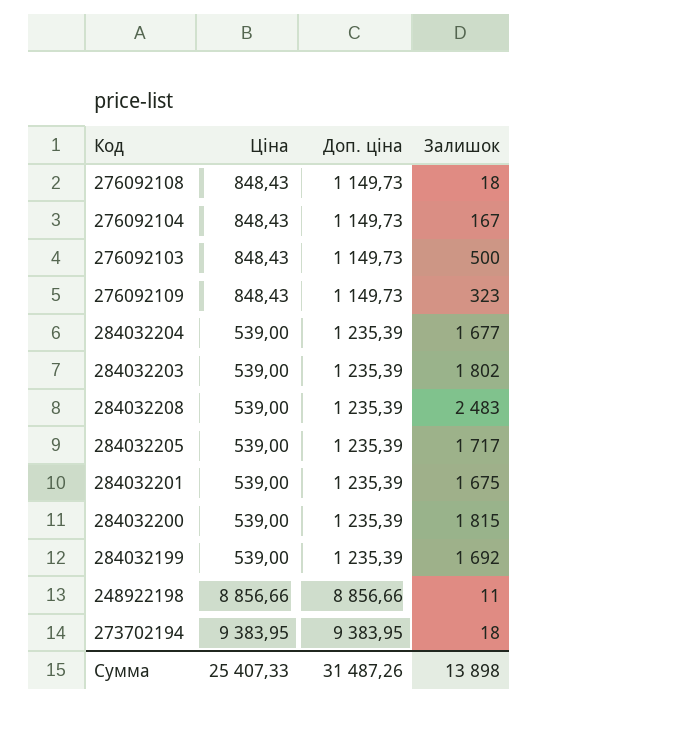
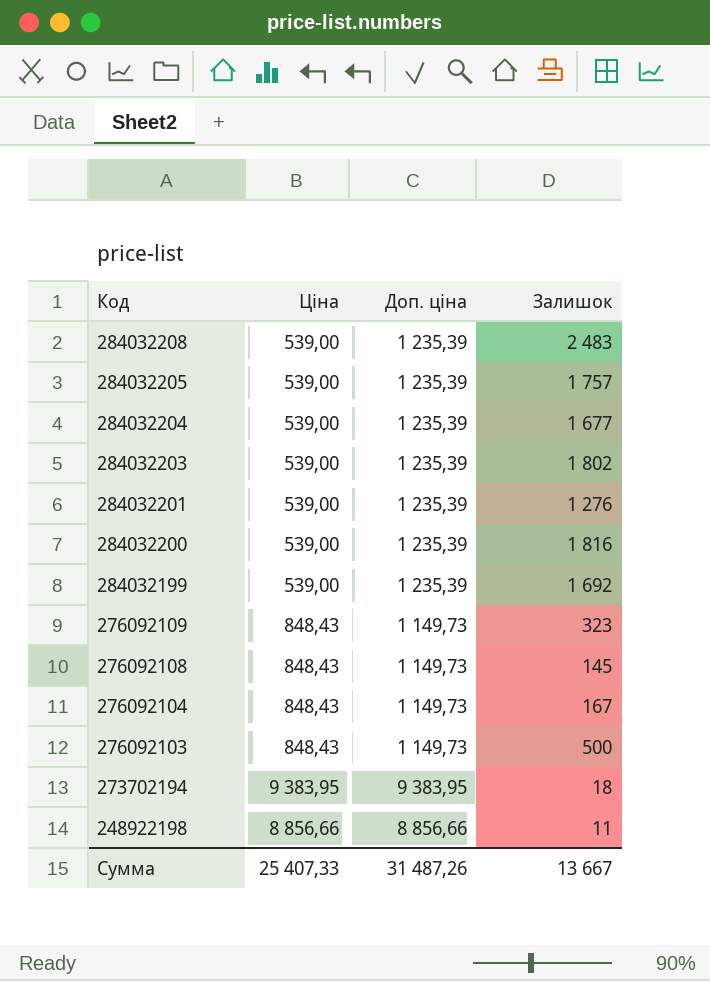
row order: Доп. ціна ascending -> Код descending
284032205 | Залишок: 1 717 -> 1 757
284032201 | Залишок: 1 675 -> 1 276
284032200 | Залишок: 1 815 -> 1 816
276092108 | Залишок: 18 -> 145
Сумма | Залишок: 13 898 -> 13 667

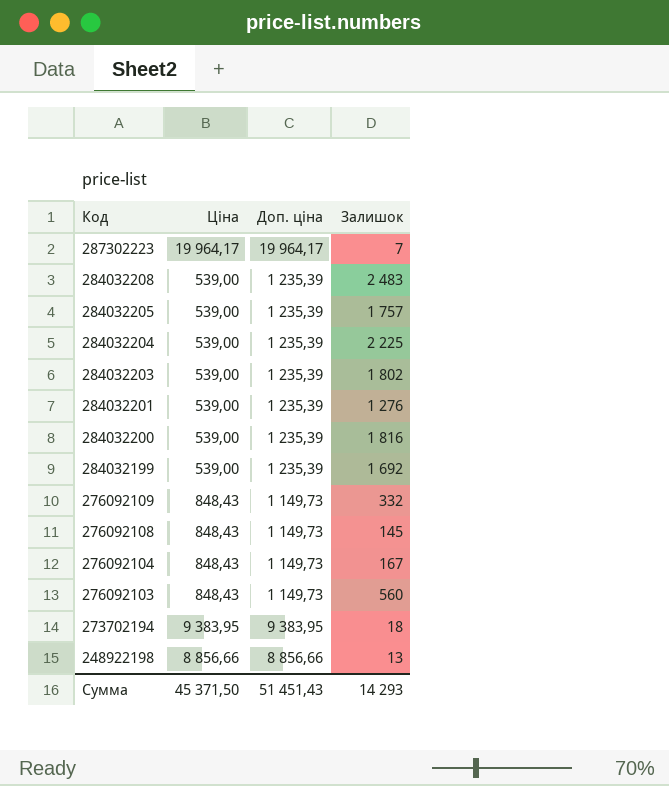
row 287302223: none -> 19 964,17 | 19 964,17 | 7
284032204 | Залишок: 1 677 -> 2 225
276092109 | Залишок: 323 -> 332
276092103 | Залишок: 500 -> 560
248922198 | Залишок: 11 -> 13
Сумма | Ціна: 25 407,33 -> 45 371,50
Сумма | Доп. ціна: 31 487,26 -> 51 451,43
Сумма | Залишок: 13 667 -> 14 293

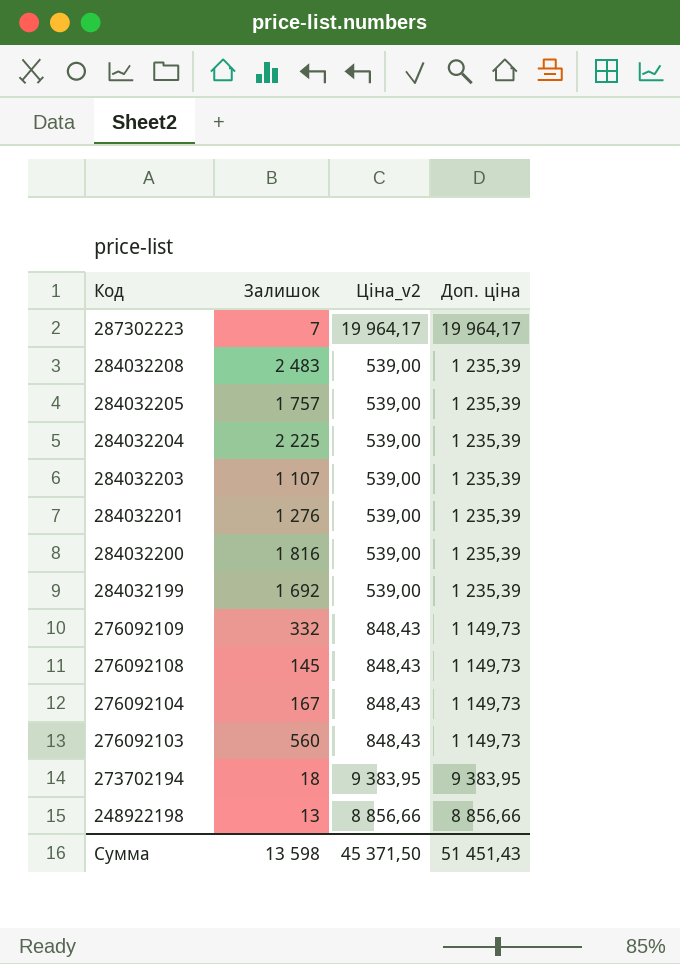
column Залишок | position: 4 -> 2
column name: Ціна -> Ціна_v2
284032203 | Залишок: 1 802 -> 1 107
Сумма | Залишок: 14 293 -> 13 598

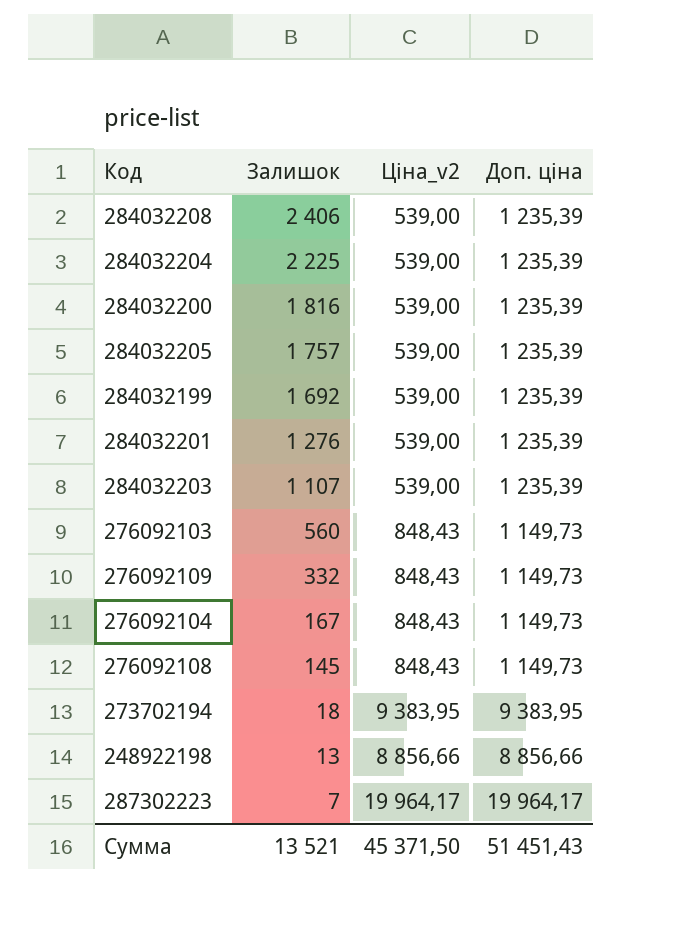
row order: Код descending -> Залишок descending
284032208 | Залишок: 2 483 -> 2 406
Сумма | Залишок: 13 598 -> 13 521

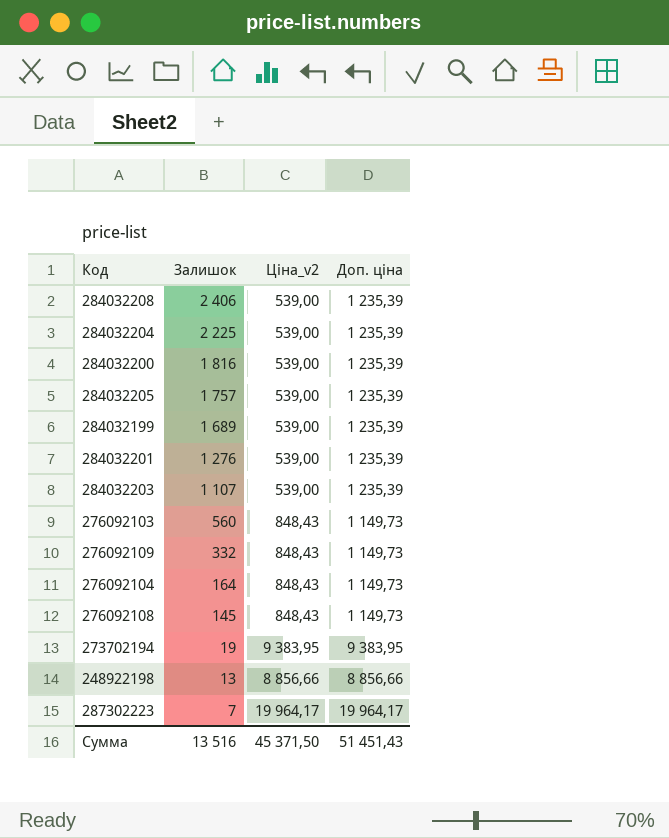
284032199 | Залишок: 1 692 -> 1 689
276092104 | Залишок: 167 -> 164
273702194 | Залишок: 18 -> 19
Сумма | Залишок: 13 521 -> 13 516

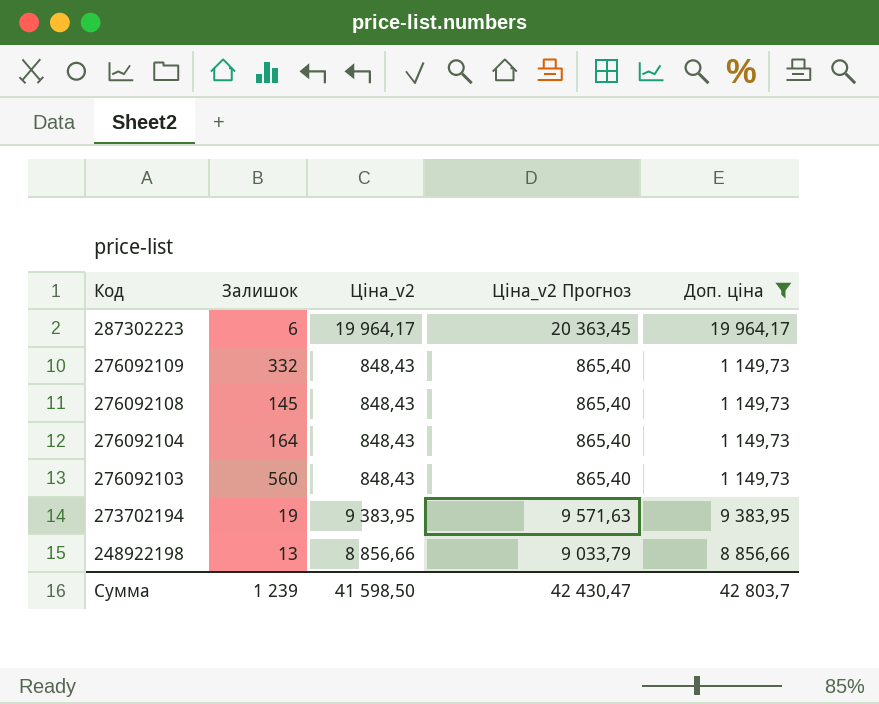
filter: none -> Доп. ціна != 1 235,39
row order: Залишок descending -> Код descending
column Ціна_v2 Прогноз | formula: none -> [Ціна_v2] * 1,02
287302223 | Залишок: 7 -> 6
Сумма | Залишок: 13 516 -> 1 239
Сумма | Ціна_v2: 45 371,50 -> 41 598,50
Сумма | Доп. ціна: 51 451,43 -> 42 803,7

